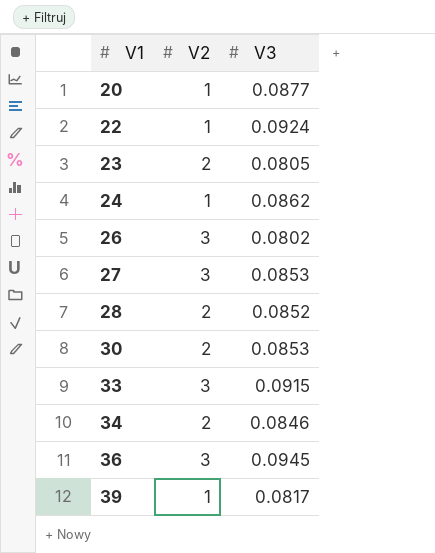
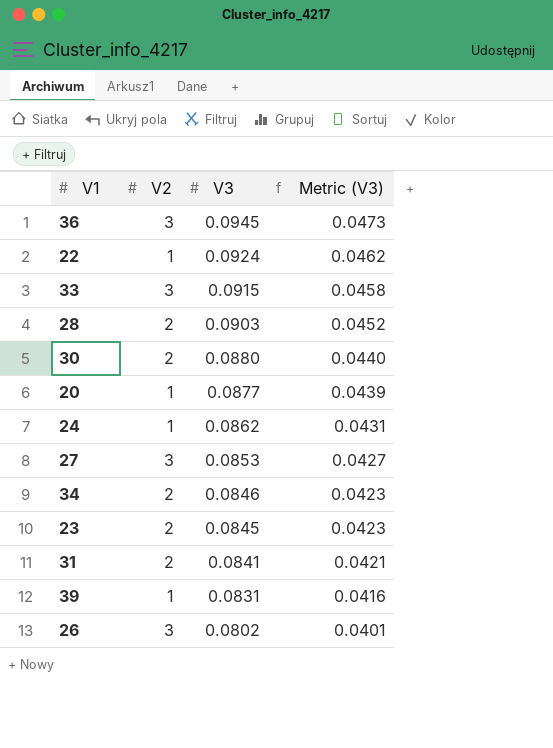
row order: V1 ascending -> V3 descending
column Metric (V3) | formula: none -> [V3] * 0.5
28 | V3: 0.0852 -> 0.0903
30 | V3: 0.0853 -> 0.0880
23 | V3: 0.0805 -> 0.0845
row 31: none -> 2 | 0.0841 | 0.0421
39 | V3: 0.0817 -> 0.0831

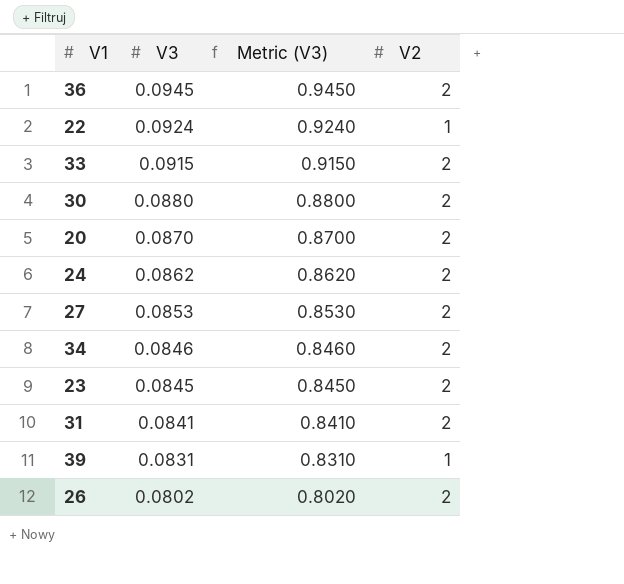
column Metric (V3) | formula: [V3] * 0.5 -> [V3] * 10
column V2 | position: 2 -> 4
row 28: 2 | 0.0903 | 0.0452 -> none
36 | V2: 3 -> 2
33 | V2: 3 -> 2
20 | V3: 0.0877 -> 0.0870
20 | V2: 1 -> 2
24 | V2: 1 -> 2
27 | V2: 3 -> 2
26 | V2: 3 -> 2

